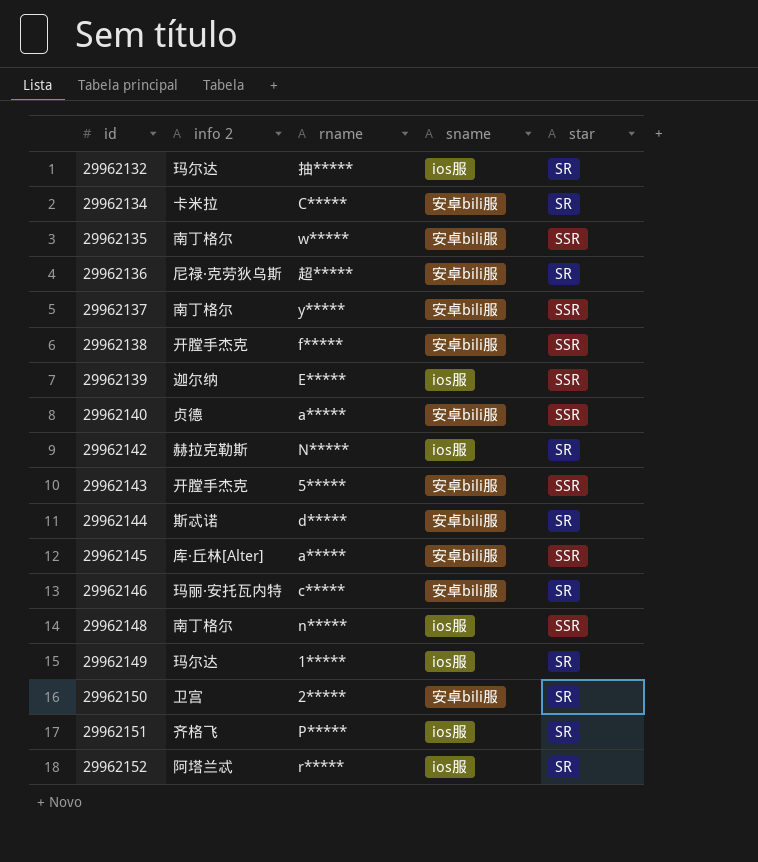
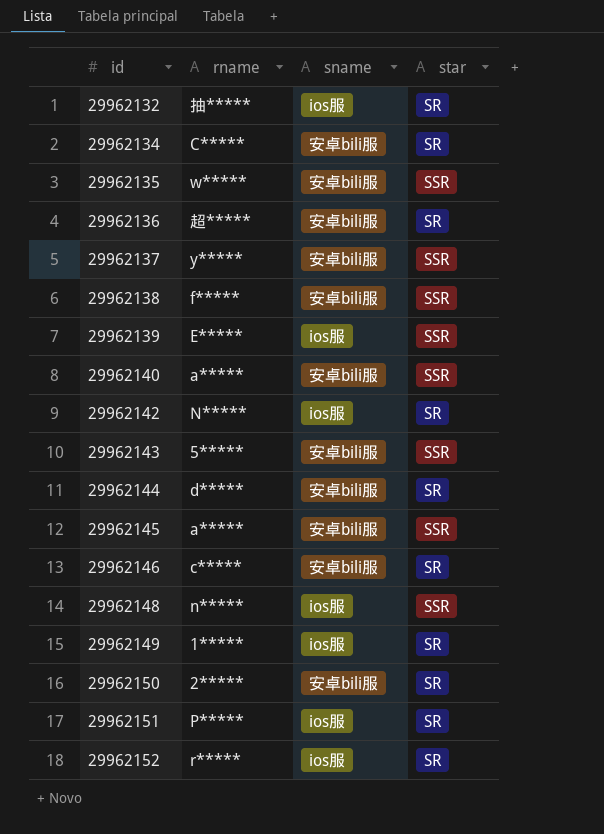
column info 2 | position: 2 -> none

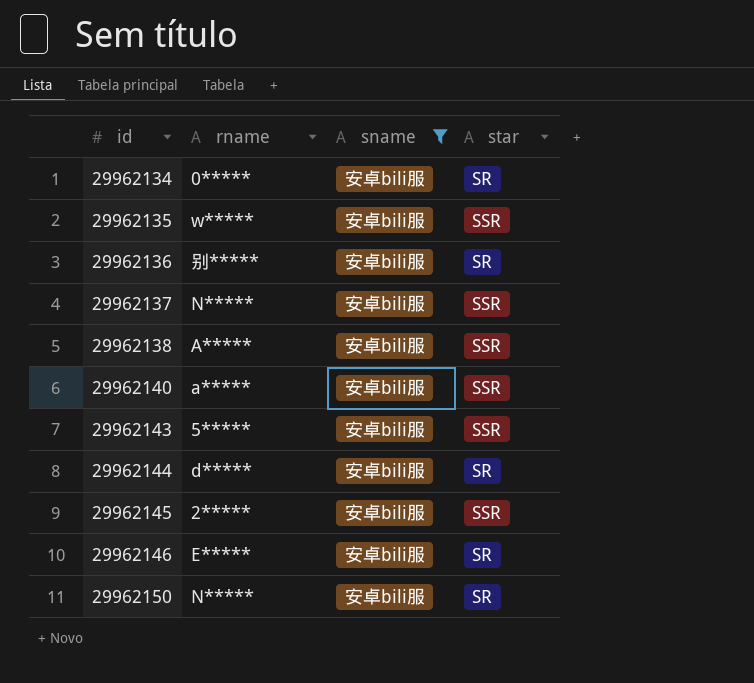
filter: none -> sname = 安卓bili服
29962134 | rname: C***** -> 0*****
29962136 | rname: 超***** -> 别*****
29962137 | rname: y***** -> N*****
29962138 | rname: f***** -> A*****
29962145 | rname: a***** -> 2*****
29962146 | rname: c***** -> E*****
29962150 | rname: 2***** -> N*****

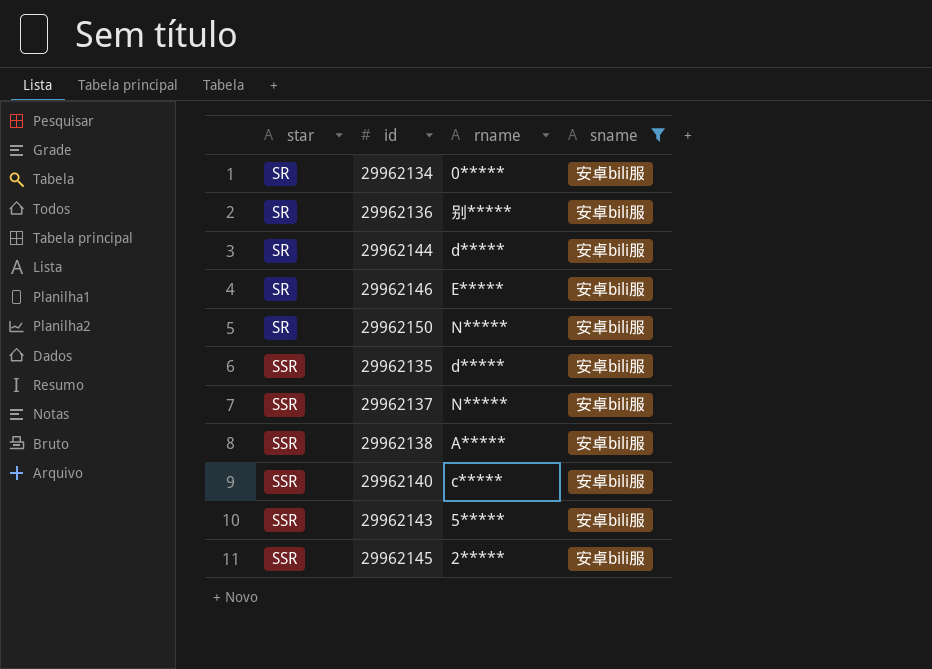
row order: id ascending -> star ascending
column star | position: 4 -> 1
29962135 | rname: w***** -> d*****
29962140 | rname: a***** -> c*****

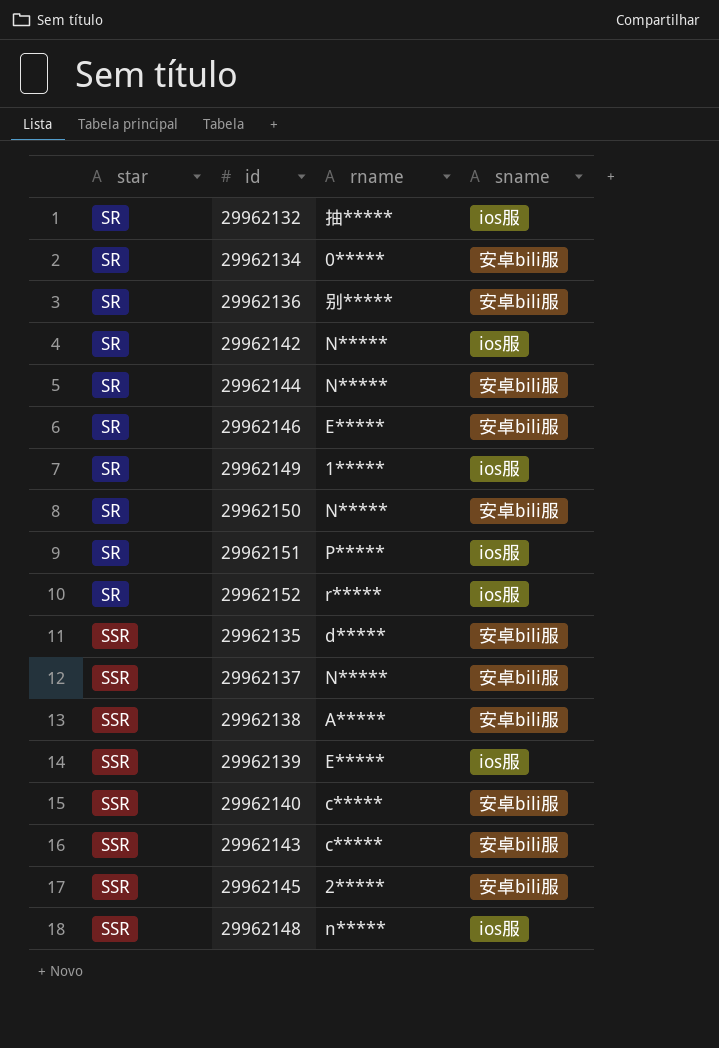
filter: sname = 安卓bili服 -> none
29962144 | rname: d***** -> N*****
29962143 | rname: 5***** -> c*****

